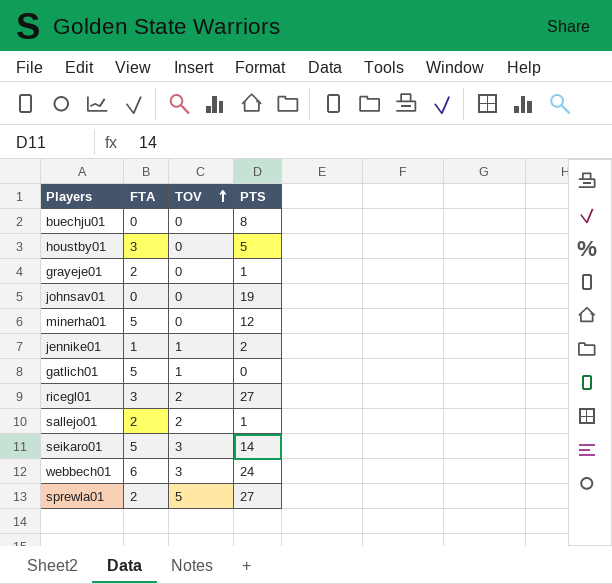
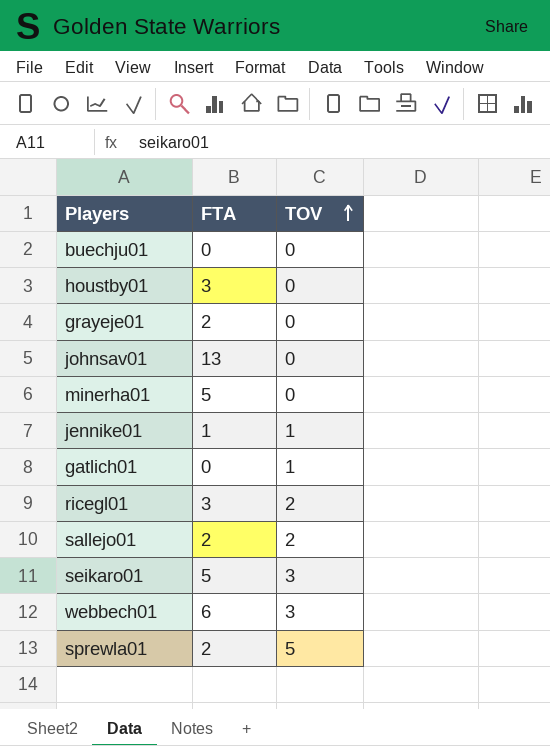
column PTS | position: 4 -> none
johnsav01 | FTA: 0 -> 13
gatlich01 | FTA: 5 -> 0

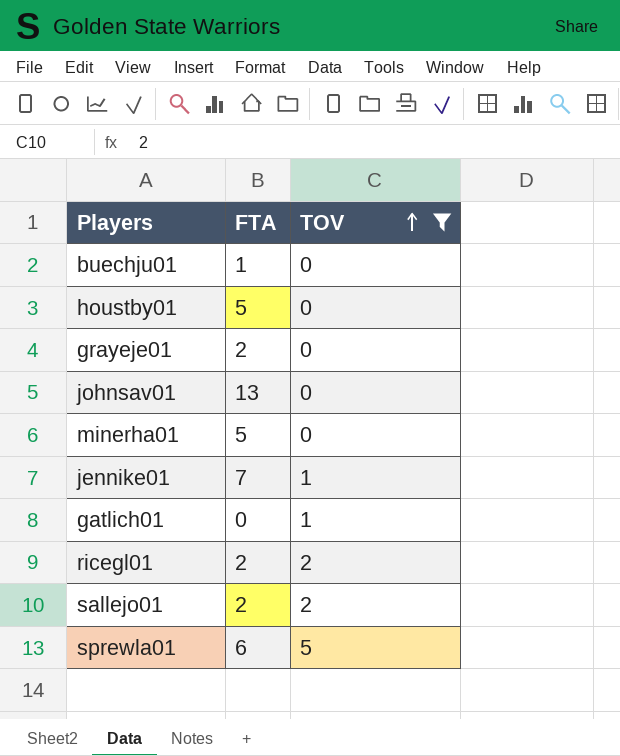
filter: none -> TOV != 3
buechju01 | FTA: 0 -> 1
houstby01 | FTA: 3 -> 5
jennike01 | FTA: 1 -> 7
ricegl01 | FTA: 3 -> 2
sprewla01 | FTA: 2 -> 6

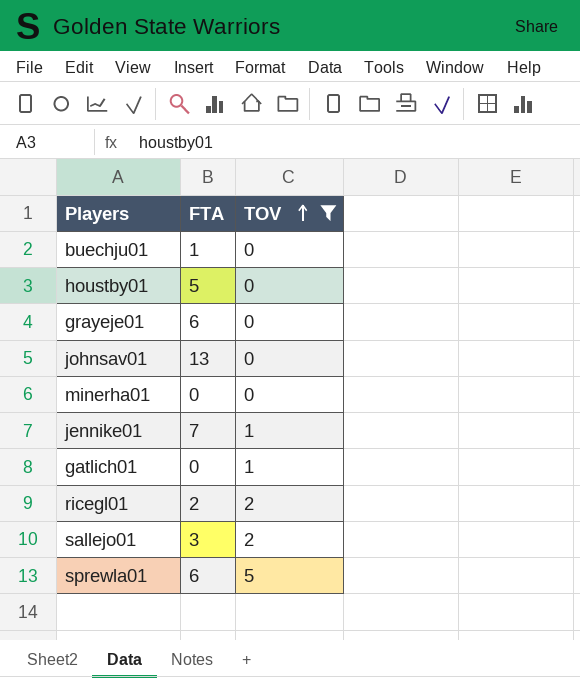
grayeje01 | FTA: 2 -> 6
minerha01 | FTA: 5 -> 0
sallejo01 | FTA: 2 -> 3

